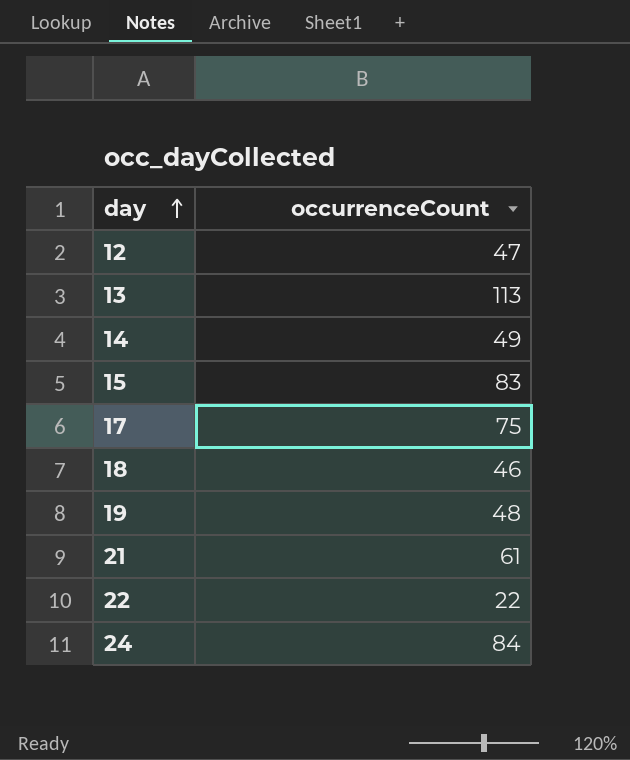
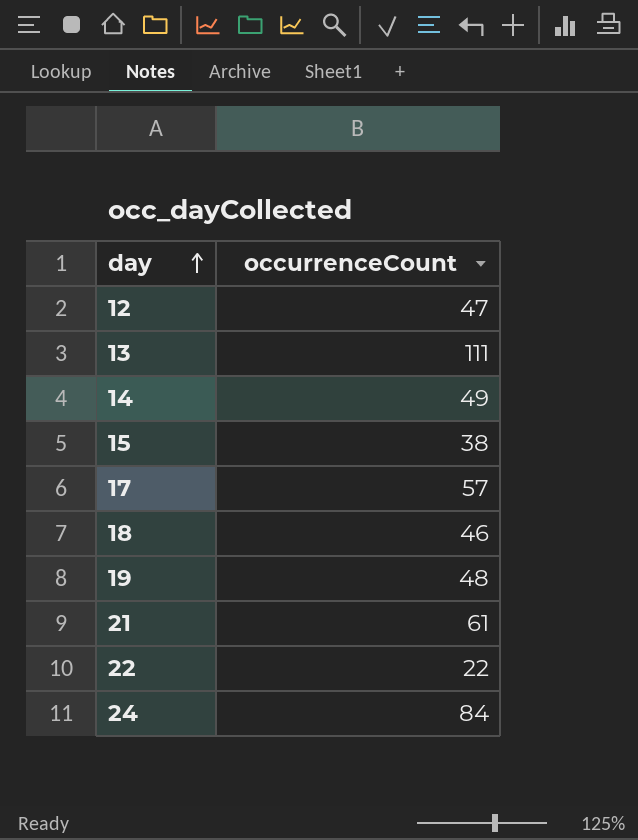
13 | occurrenceCount: 113 -> 111
15 | occurrenceCount: 83 -> 38
17 | occurrenceCount: 75 -> 57

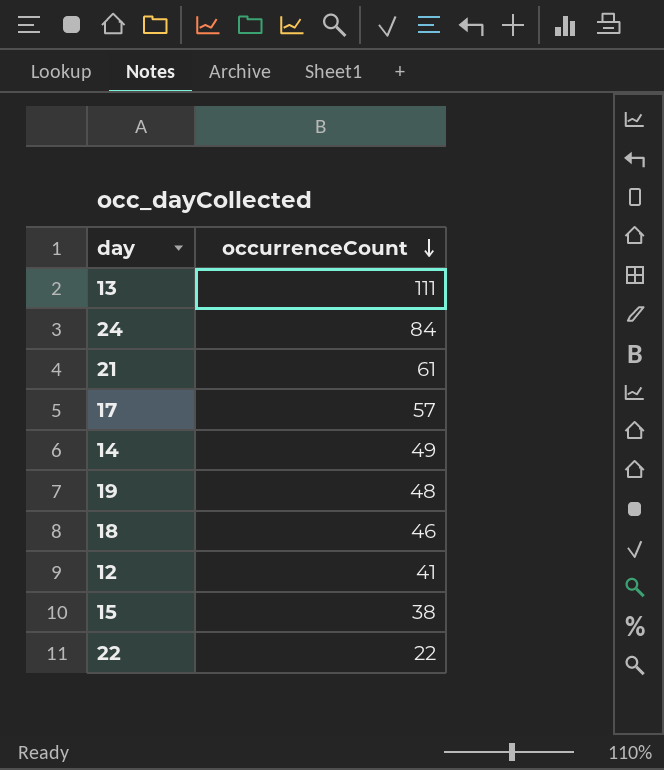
row order: day ascending -> occurrenceCount descending
12 | occurrenceCount: 47 -> 41

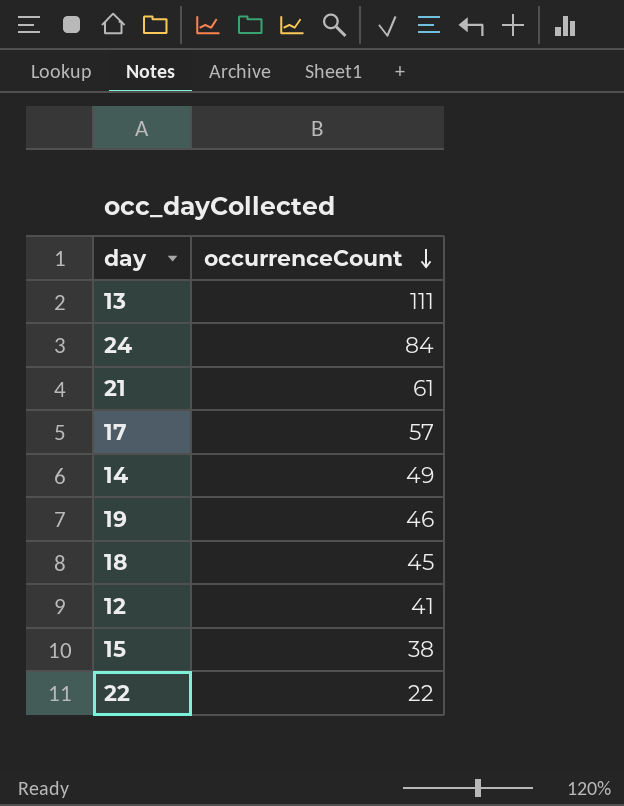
19 | occurrenceCount: 48 -> 46
18 | occurrenceCount: 46 -> 45

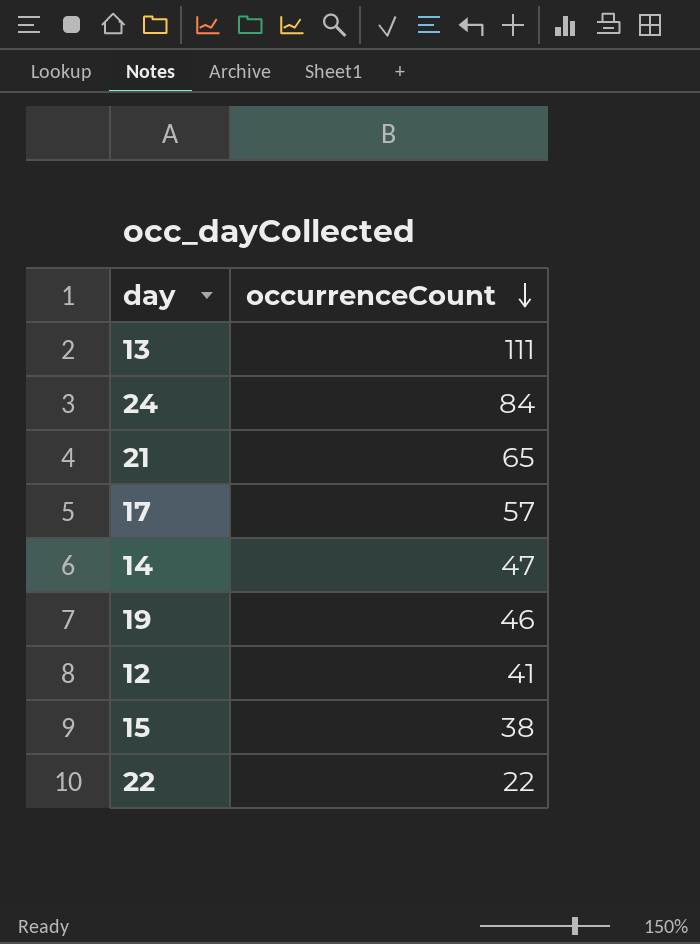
row 18: 45 -> none
21 | occurrenceCount: 61 -> 65
14 | occurrenceCount: 49 -> 47

